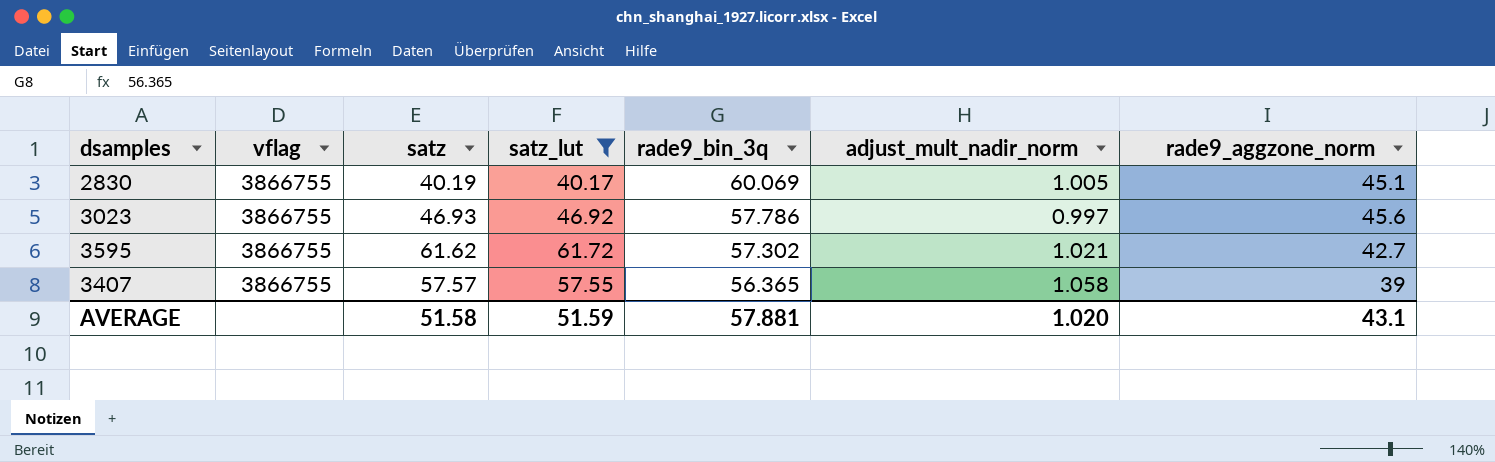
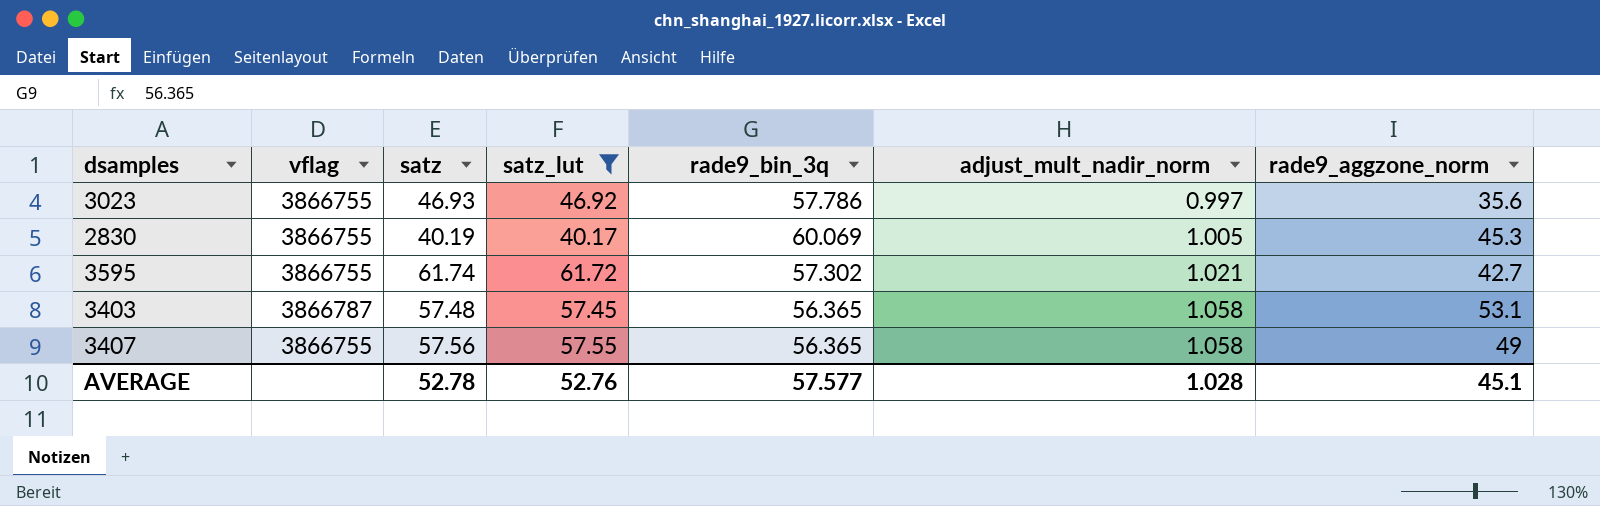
row order: rade9_bin_3q descending -> adjust_mult_nadir_norm ascending
3023 | rade9_aggzone_norm: 45.6 -> 35.6
2830 | rade9_aggzone_norm: 45.1 -> 45.3
3595 | satz: 61.62 -> 61.74
row 3403: none -> 3866787 | 57.48 | 57.45 | 56.365 | 1.058 | 53.1
3407 | satz: 57.57 -> 57.56
3407 | rade9_aggzone_norm: 39 -> 49
AVERAGE | satz: 51.58 -> 52.78
AVERAGE | satz_lut: 51.59 -> 52.76
AVERAGE | rade9_bin_3q: 57.881 -> 57.577
AVERAGE | adjust_mult_nadir_norm: 1.020 -> 1.028
AVERAGE | rade9_aggzone_norm: 43.1 -> 45.1

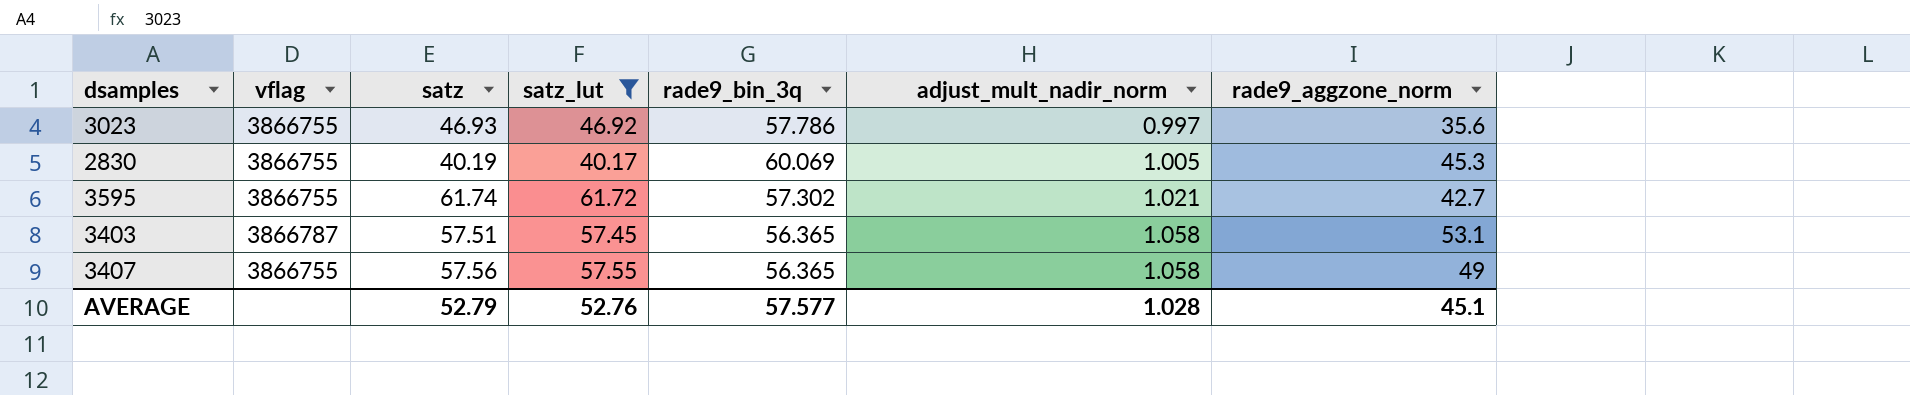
3403 | satz: 57.48 -> 57.51
AVERAGE | satz: 52.78 -> 52.79

